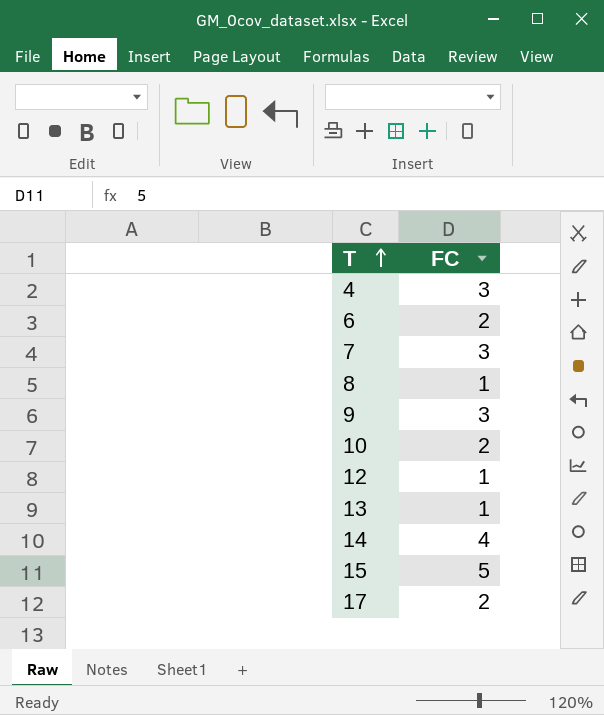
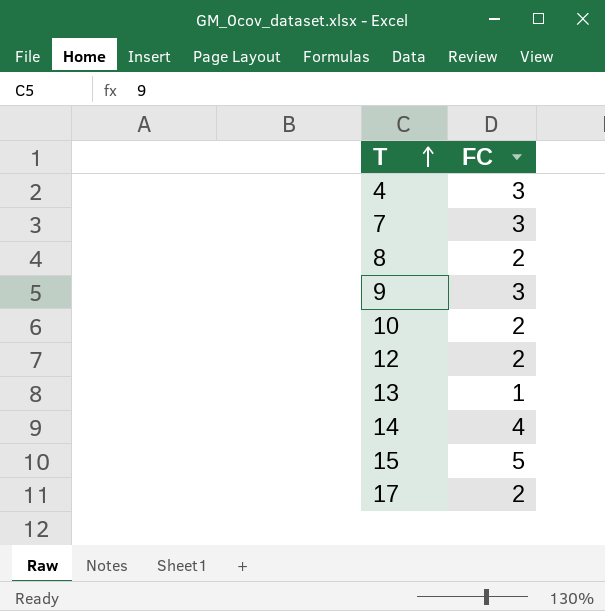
row 6: 2 -> none
8 | FC: 1 -> 2
12 | FC: 1 -> 2

